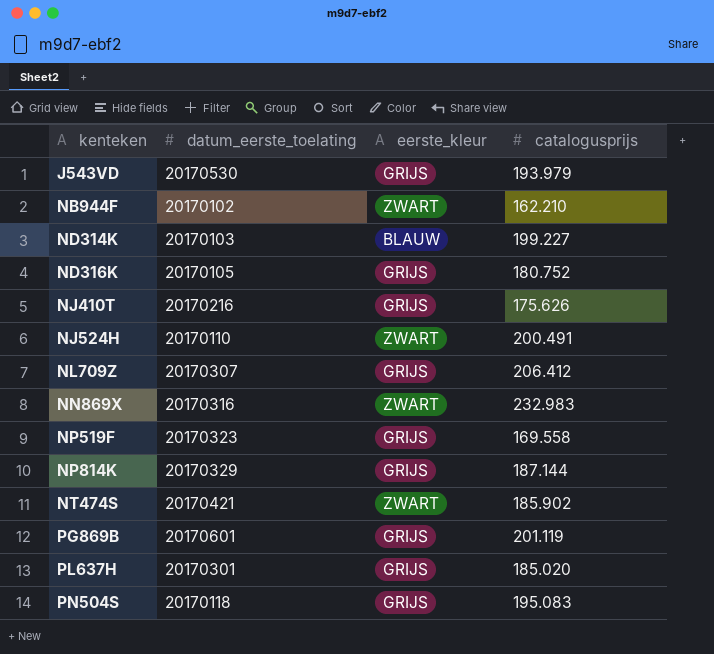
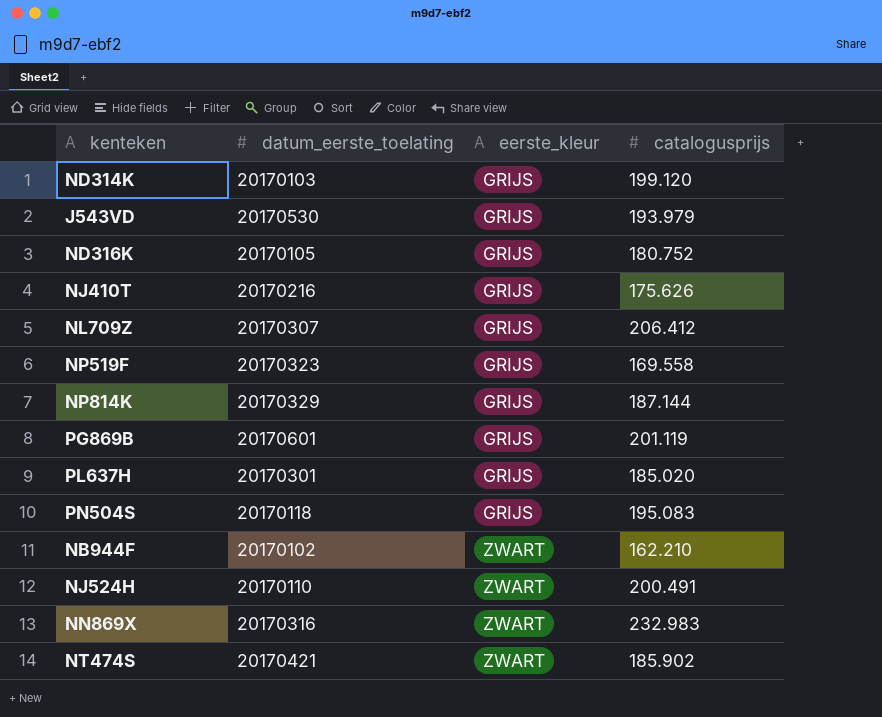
row order: kenteken ascending -> eerste_kleur ascending
ND314K | eerste_kleur: BLAUW -> GRIJS
ND314K | catalogusprijs: 199.227 -> 199.120

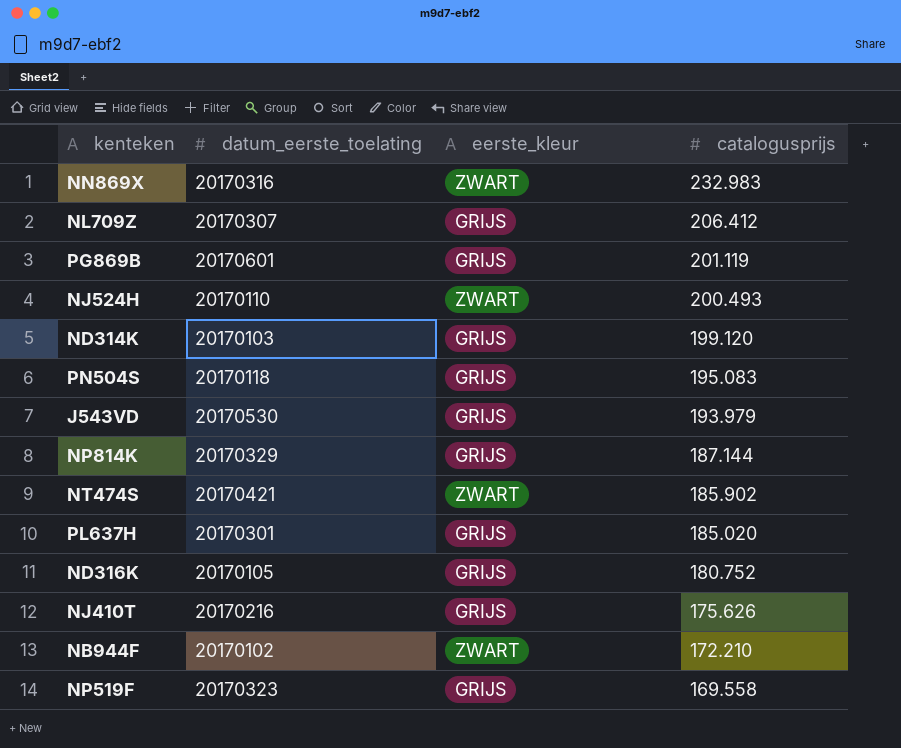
row order: eerste_kleur ascending -> catalogusprijs descending
NJ524H | catalogusprijs: 200.491 -> 200.493
NB944F | catalogusprijs: 162.210 -> 172.210

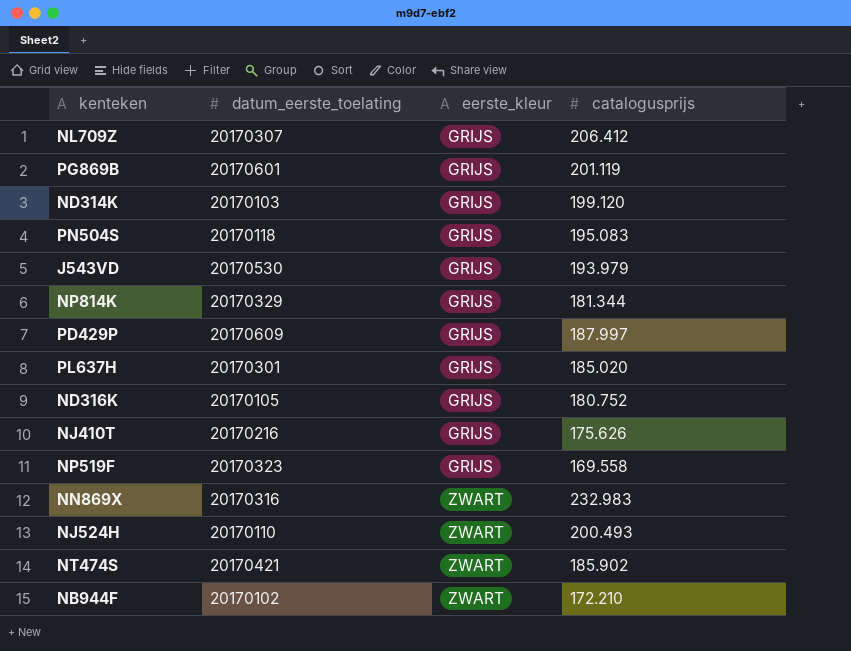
row order: catalogusprijs descending -> eerste_kleur ascending
NP814K | catalogusprijs: 187.144 -> 181.344
row PD429P: none -> 20170609 | GRIJS | 187.997

